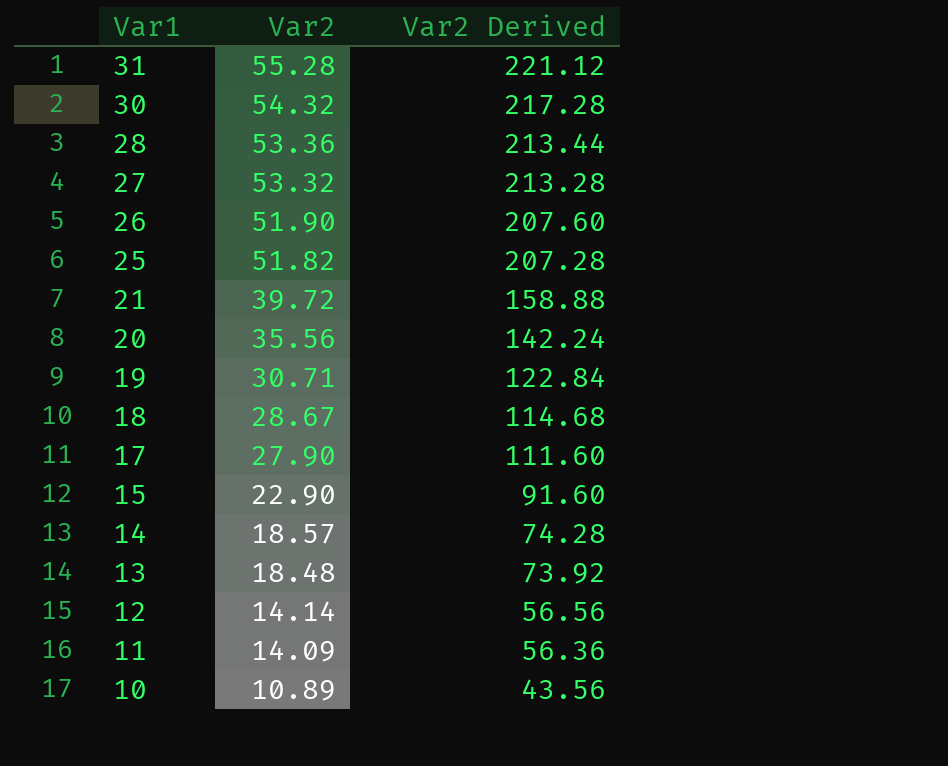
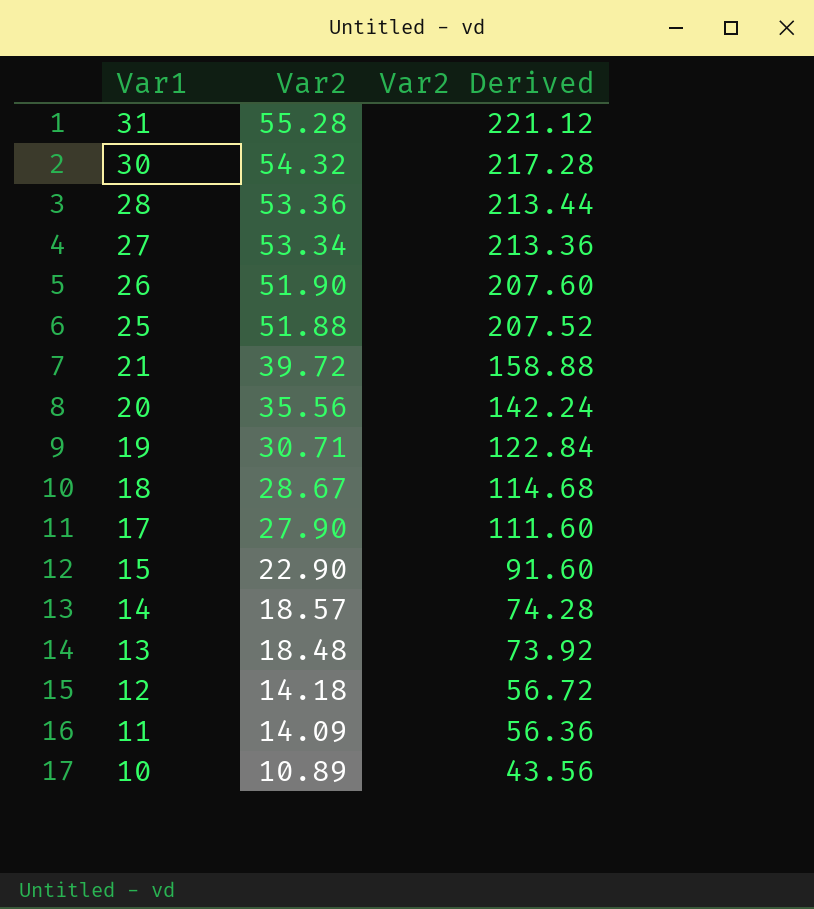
27 | Var2: 53.32 -> 53.34
27 | Var2 Derived: 213.28 -> 213.36
25 | Var2: 51.82 -> 51.88
25 | Var2 Derived: 207.28 -> 207.52
12 | Var2: 14.14 -> 14.18
12 | Var2 Derived: 56.56 -> 56.72

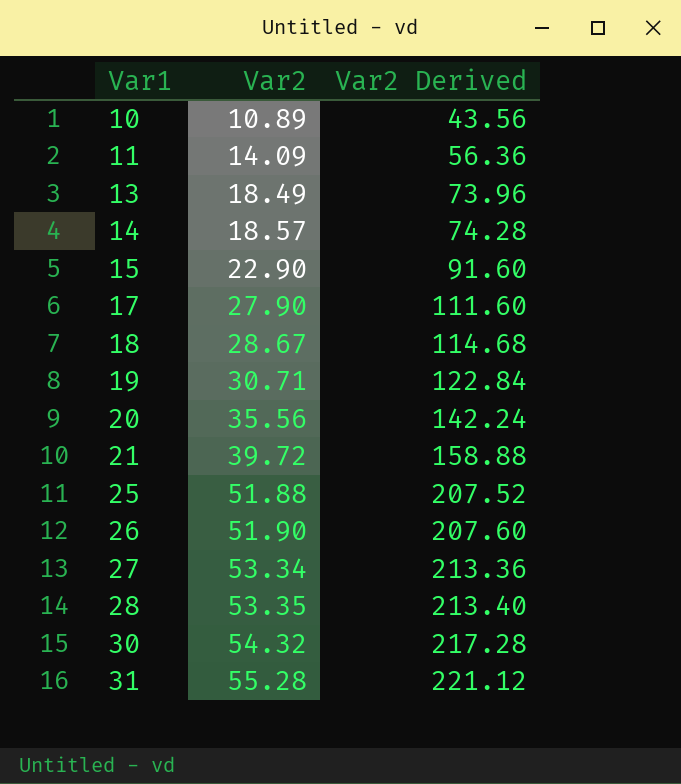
row order: Var1 descending -> Var1 ascending
row 12: 14.18 | 56.72 -> none
13 | Var2: 18.48 -> 18.49
13 | Var2 Derived: 73.92 -> 73.96
28 | Var2: 53.36 -> 53.35
28 | Var2 Derived: 213.44 -> 213.40

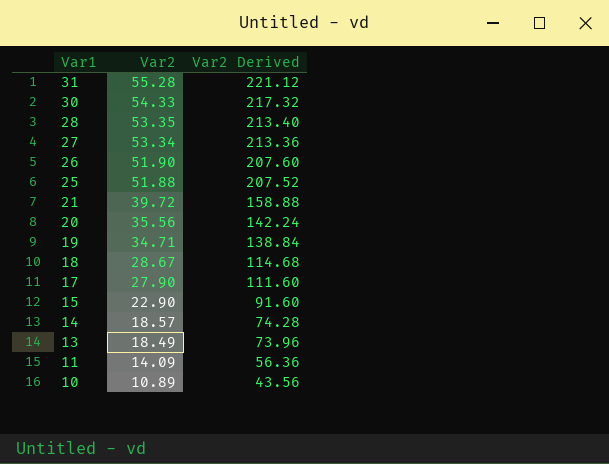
row order: Var1 ascending -> Var1 descending
30 | Var2: 54.32 -> 54.33
30 | Var2 Derived: 217.28 -> 217.32
19 | Var2: 30.71 -> 34.71
19 | Var2 Derived: 122.84 -> 138.84

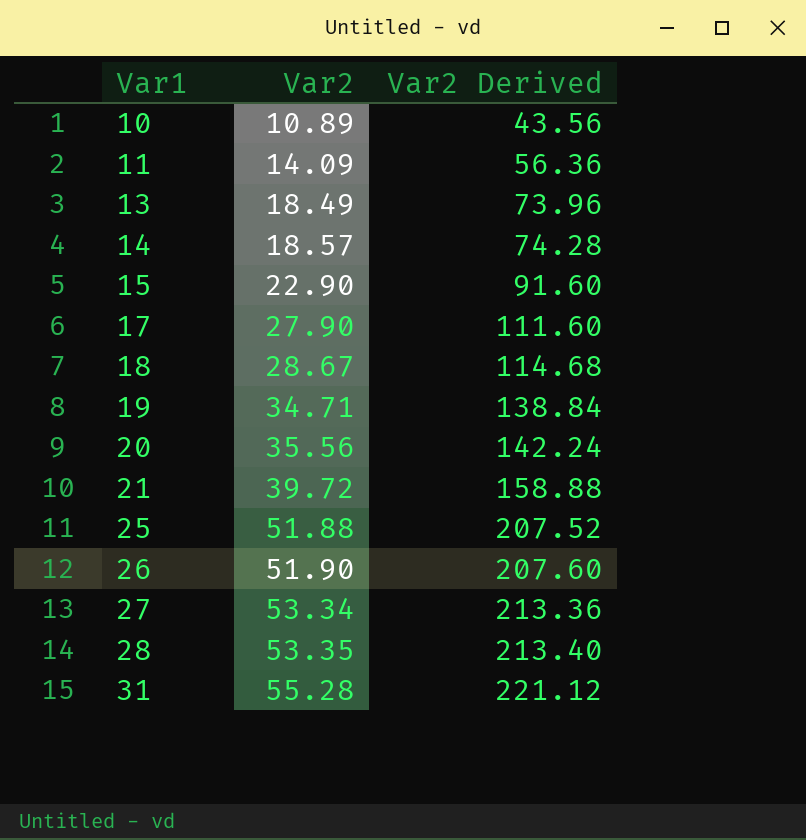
row order: Var1 descending -> Var1 ascending
row 30: 54.33 | 217.32 -> none

